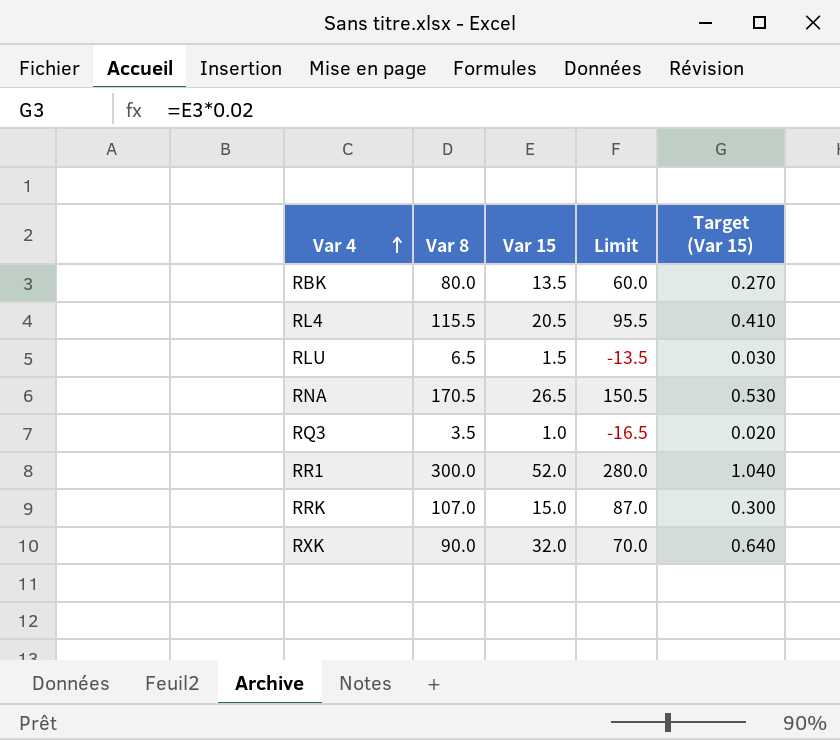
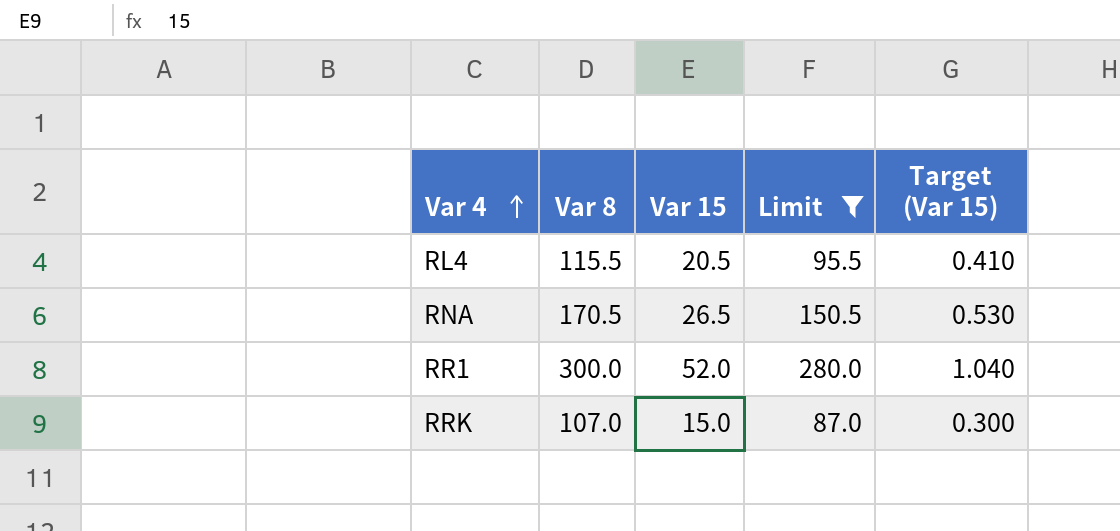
filter: none -> Limit >= 87.0

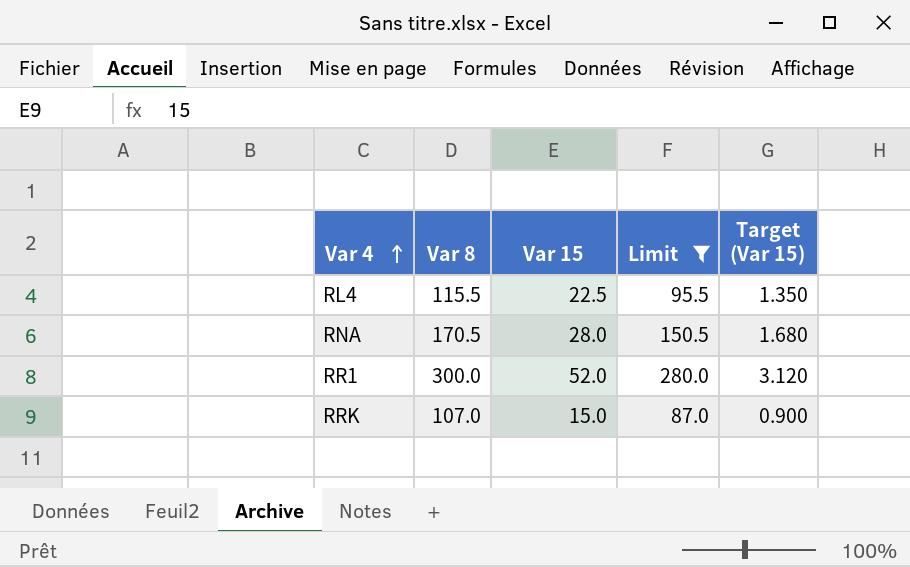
column Target (Var 15) | formula: [Var 15] * 0.02 -> [Var 15] * 0.06
RL4 | Var 15: 20.5 -> 22.5
RNA | Var 15: 26.5 -> 28.0

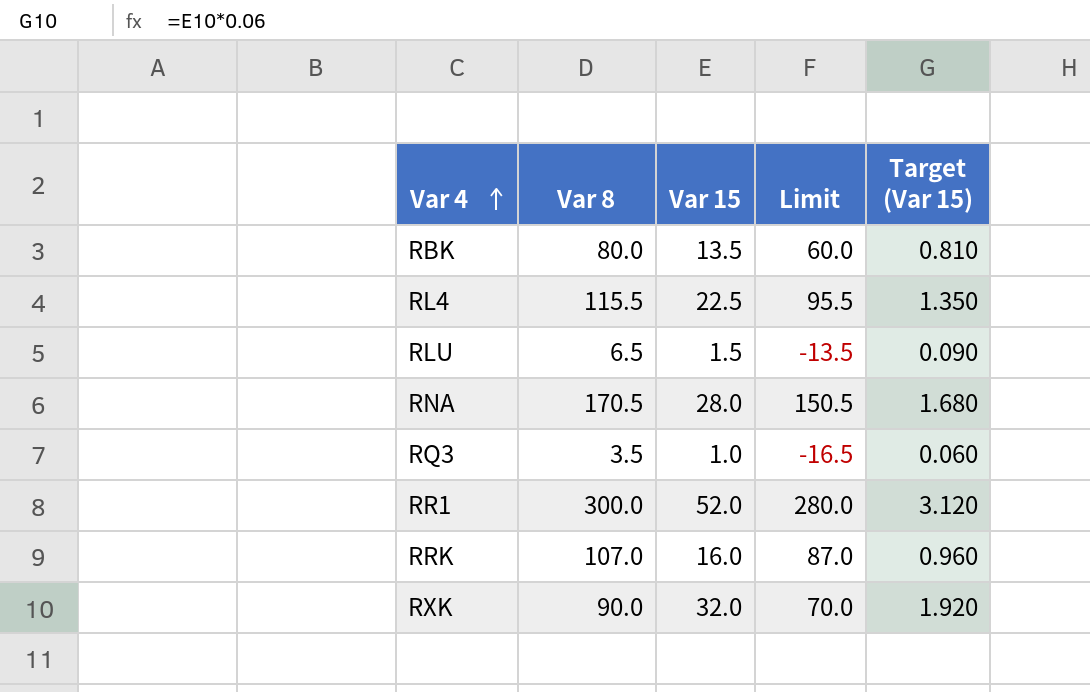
filter: Limit >= 87.0 -> none
RRK | Var 15: 15.0 -> 16.0
RRK | Target (Var 15): 0.900 -> 0.960

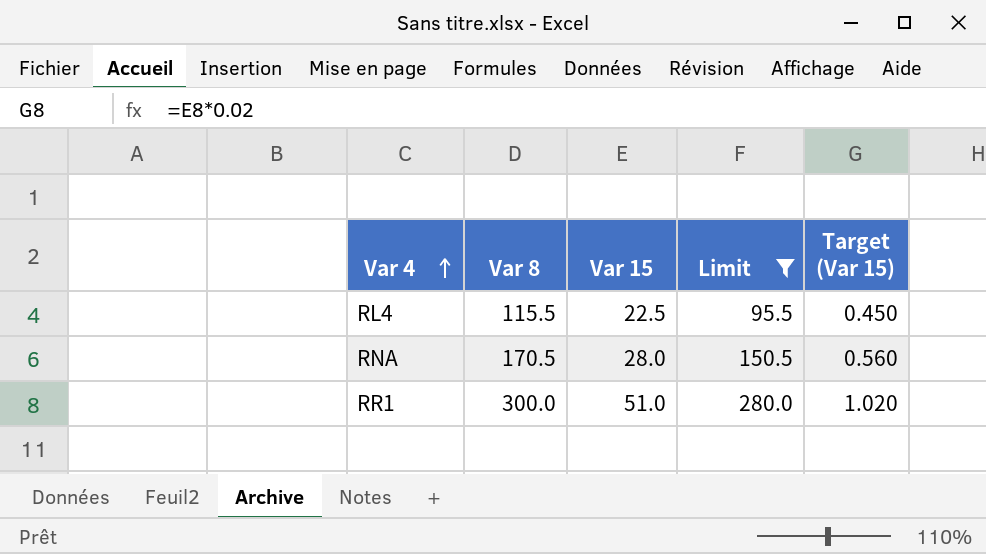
filter: none -> Limit >= 95.5
column Target (Var 15) | formula: [Var 15] * 0.06 -> [Var 15] * 0.02
RR1 | Var 15: 52.0 -> 51.0

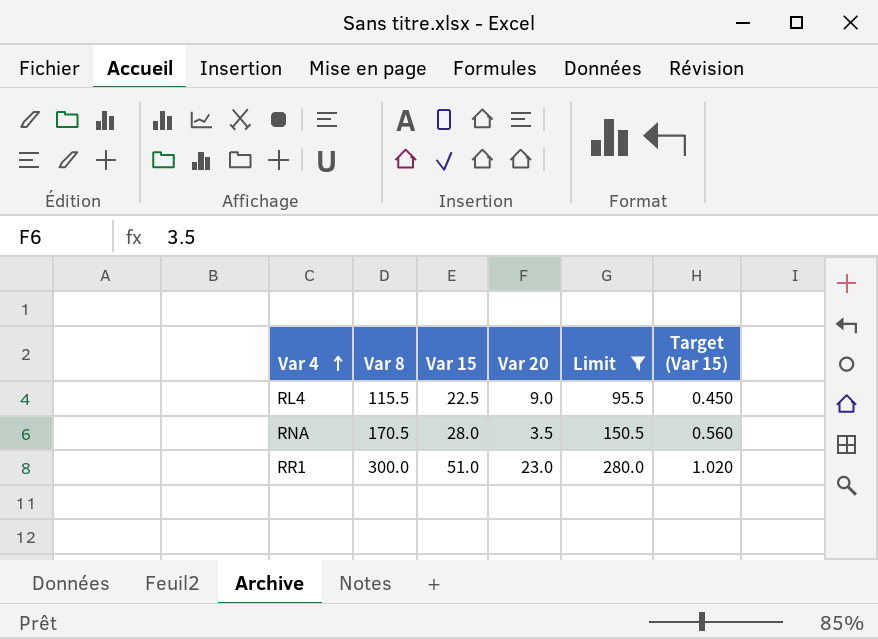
column Var 20 | position: none -> 4

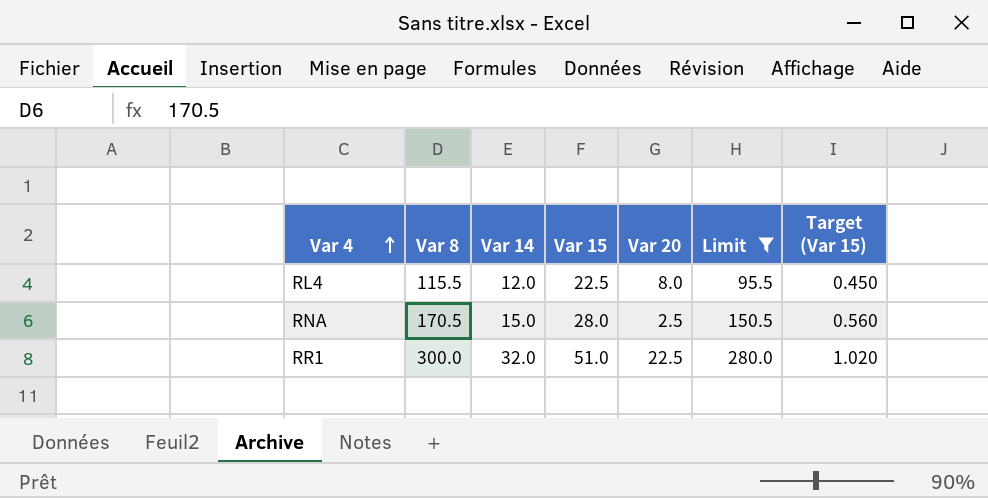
column Var 14 | position: none -> 3
RL4 | Var 20: 9.0 -> 8.0
RNA | Var 20: 3.5 -> 2.5
RR1 | Var 20: 23.0 -> 22.5

